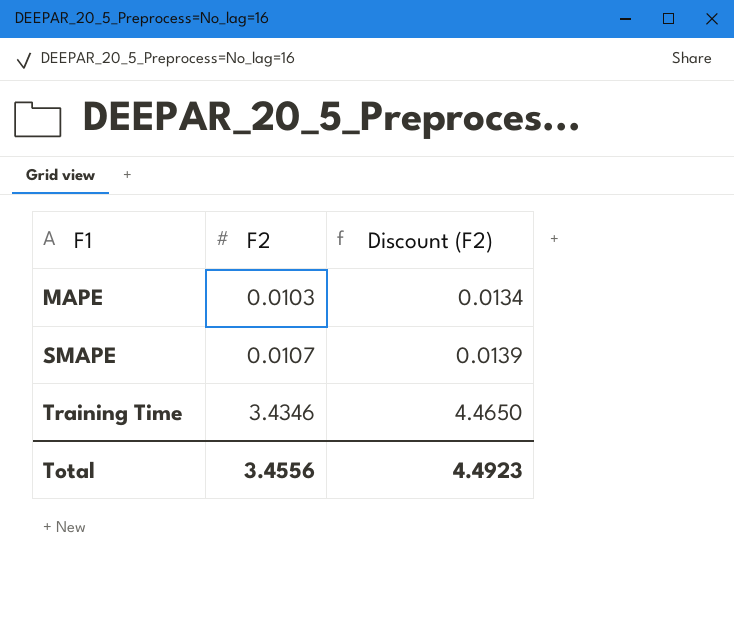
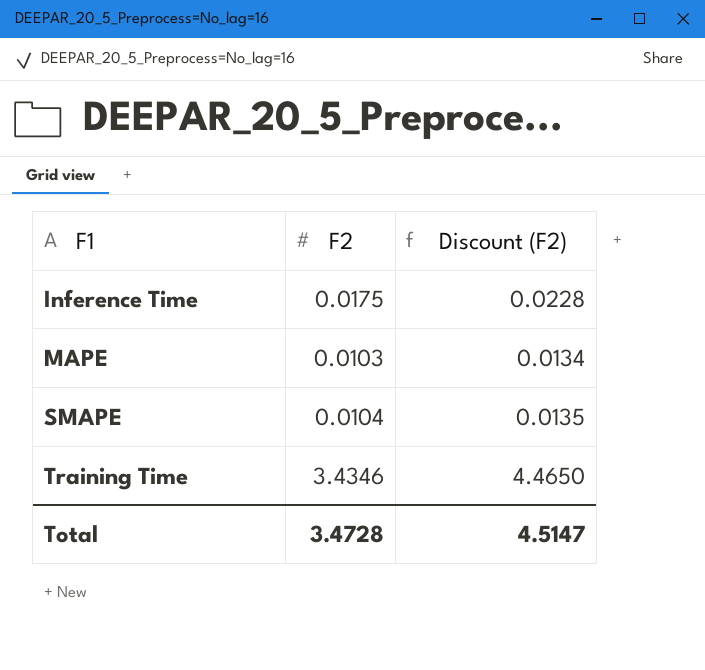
row Inference Time: none -> 0.0175 | 0.0228
SMAPE | F2: 0.0107 -> 0.0104
SMAPE | Discount (F2): 0.0139 -> 0.0135
Total | F2: 3.4556 -> 3.4728
Total | Discount (F2): 4.4923 -> 4.5147

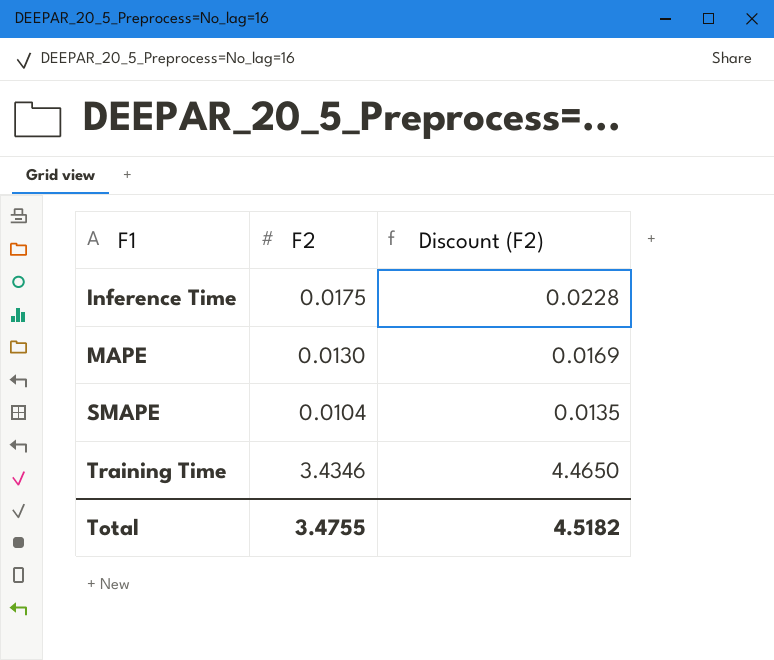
MAPE | F2: 0.0103 -> 0.0130
MAPE | Discount (F2): 0.0134 -> 0.0169
Total | F2: 3.4728 -> 3.4755
Total | Discount (F2): 4.5147 -> 4.5182

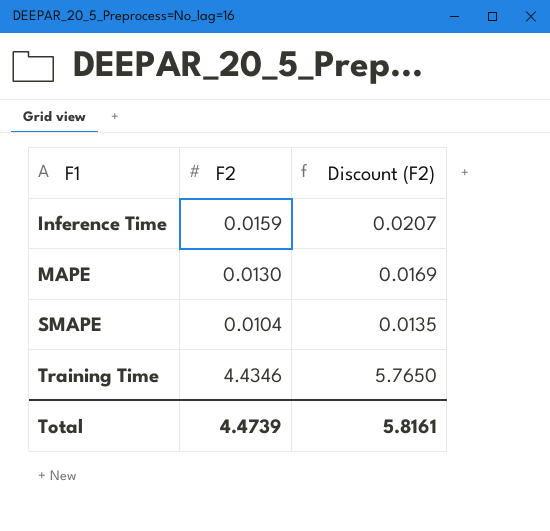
Inference Time | F2: 0.0175 -> 0.0159
Inference Time | Discount (F2): 0.0228 -> 0.0207
Training Time | F2: 3.4346 -> 4.4346
Training Time | Discount (F2): 4.4650 -> 5.7650
Total | F2: 3.4755 -> 4.4739
Total | Discount (F2): 4.5182 -> 5.8161

